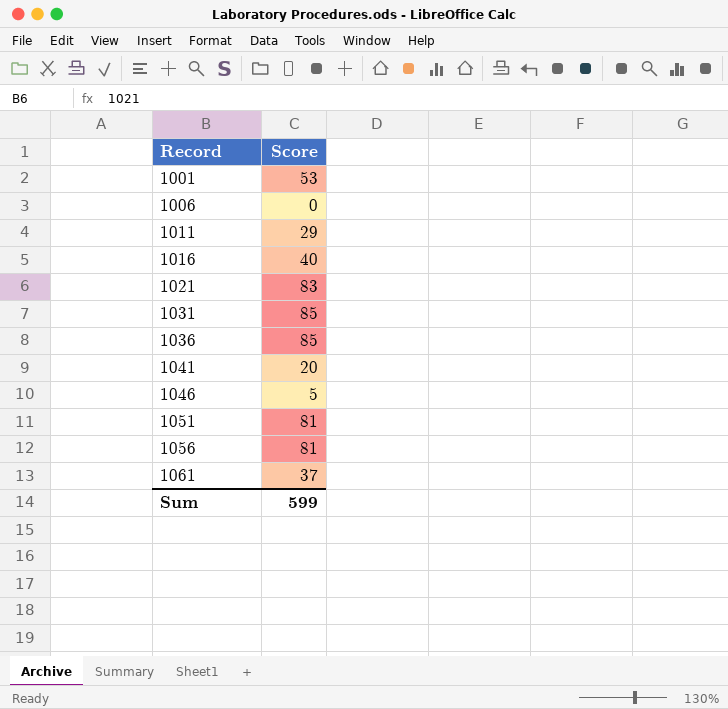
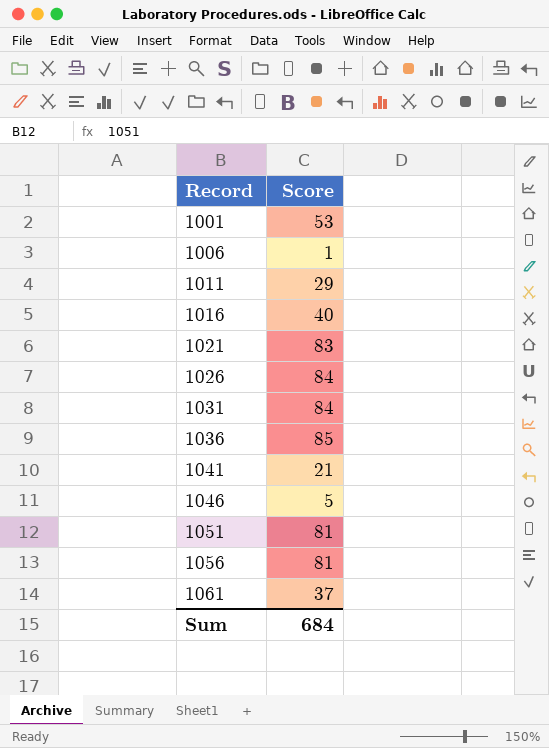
1006 | Score: 0 -> 1
row 1026: none -> 84
1031 | Score: 85 -> 84
1041 | Score: 20 -> 21
Sum | Score: 599 -> 684

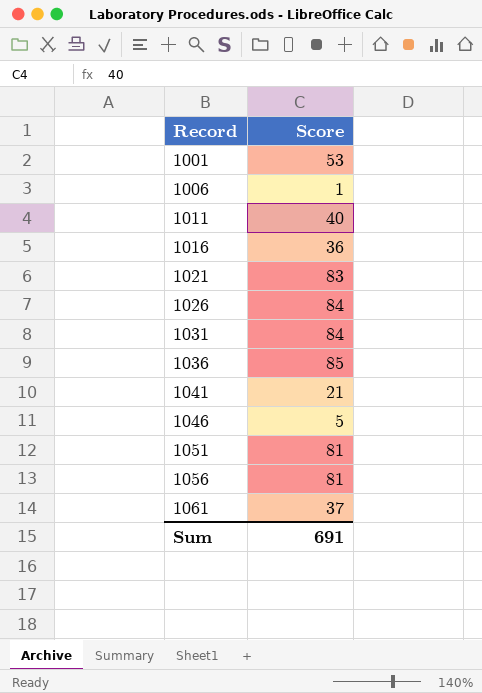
1011 | Score: 29 -> 40
1016 | Score: 40 -> 36
Sum | Score: 684 -> 691

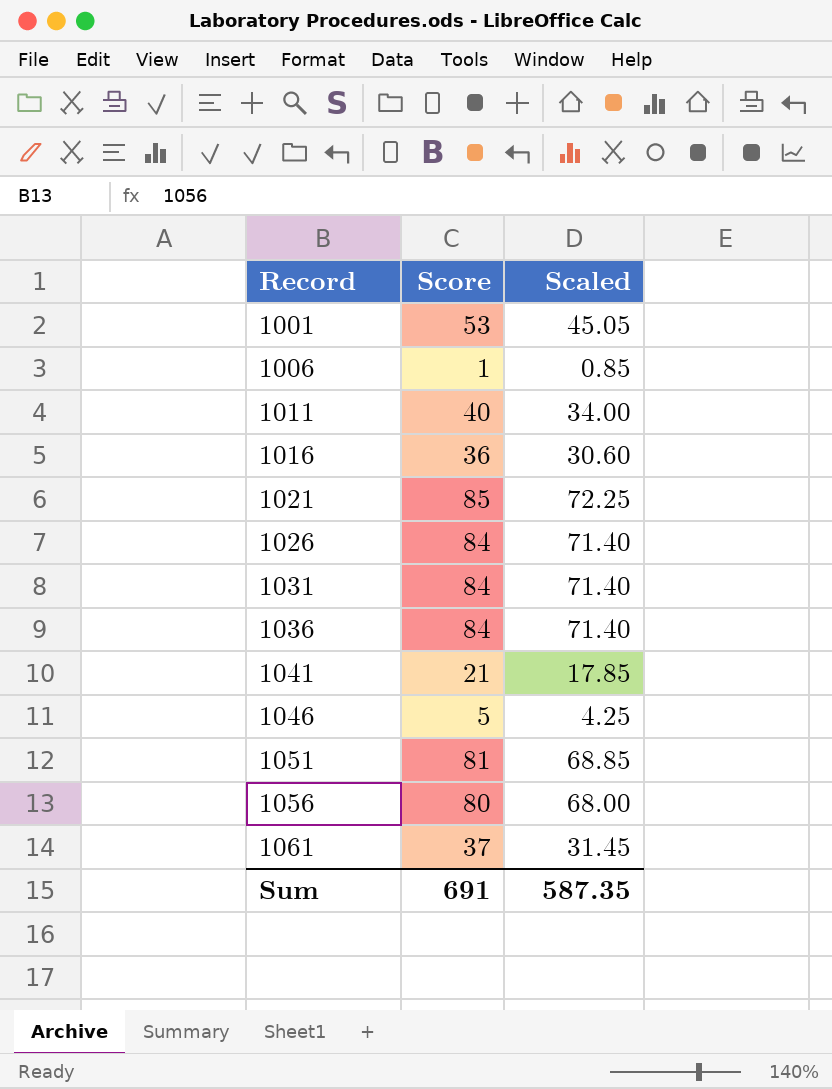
column Scaled | formula: none -> [Score] * 0.85
1021 | Score: 83 -> 85
1036 | Score: 85 -> 84
1056 | Score: 81 -> 80

